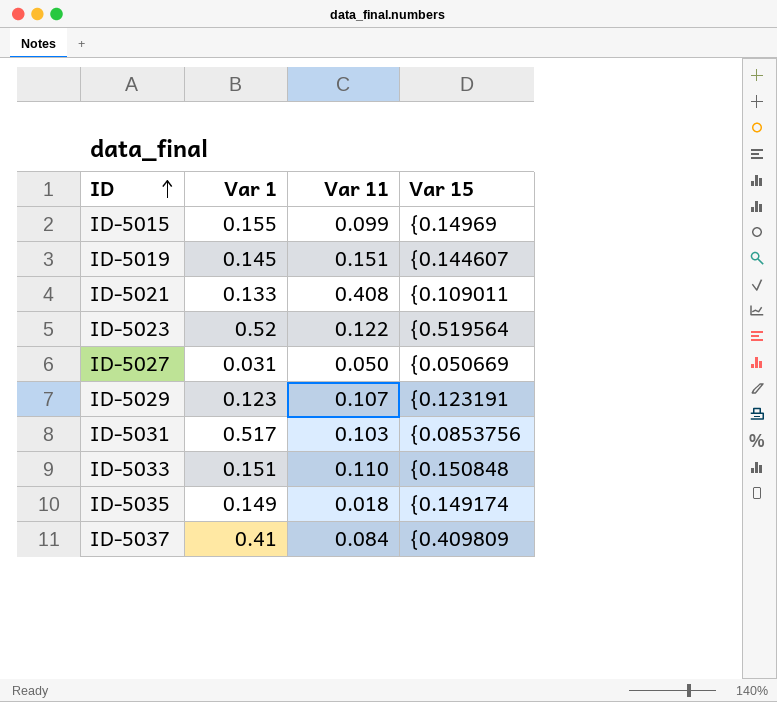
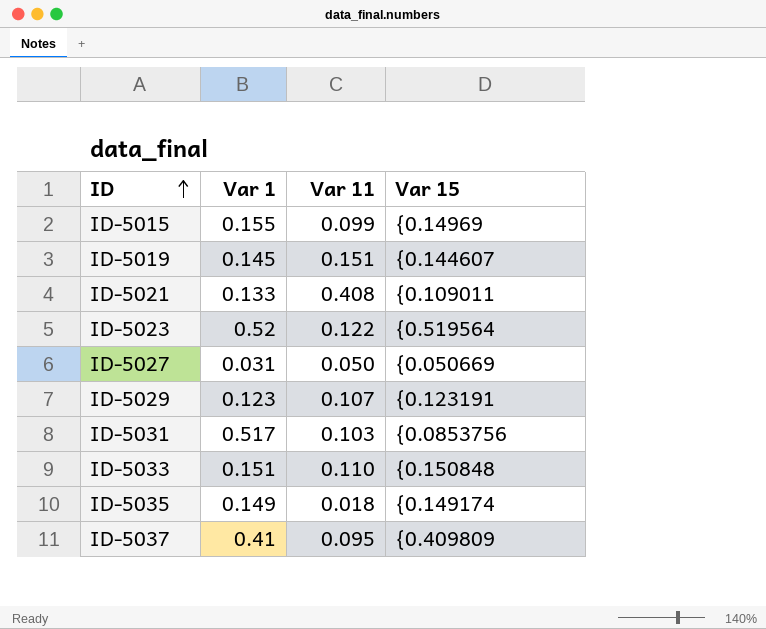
ID-5037 | Var 11: 0.084 -> 0.095

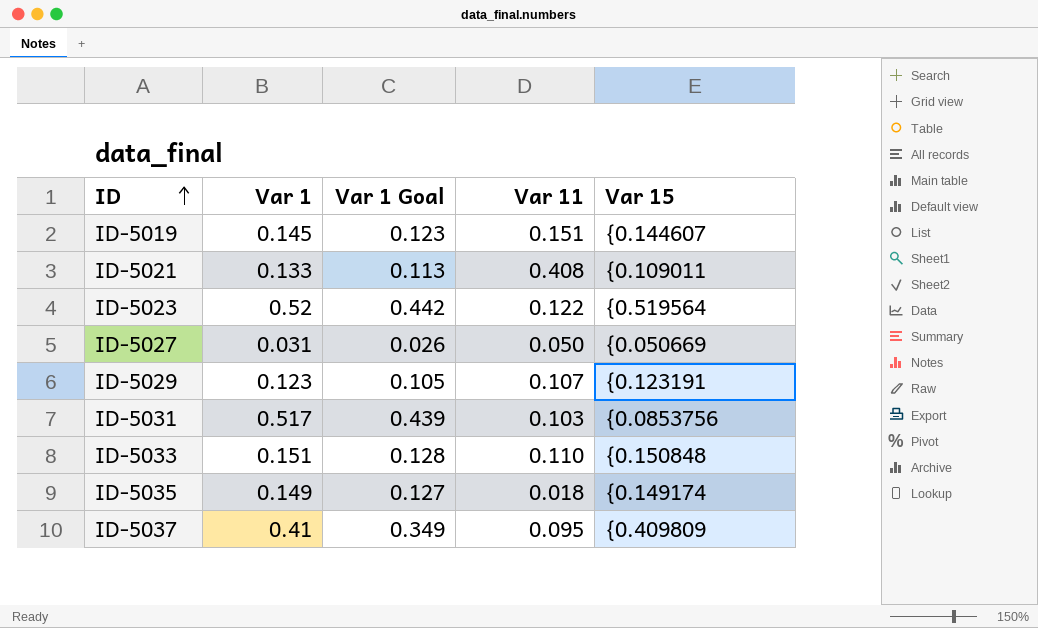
column Var 1 Goal | formula: none -> [Var 1] * 0.85
row ID-5015: 0.155 | 0.099 | {0.14969 -> none

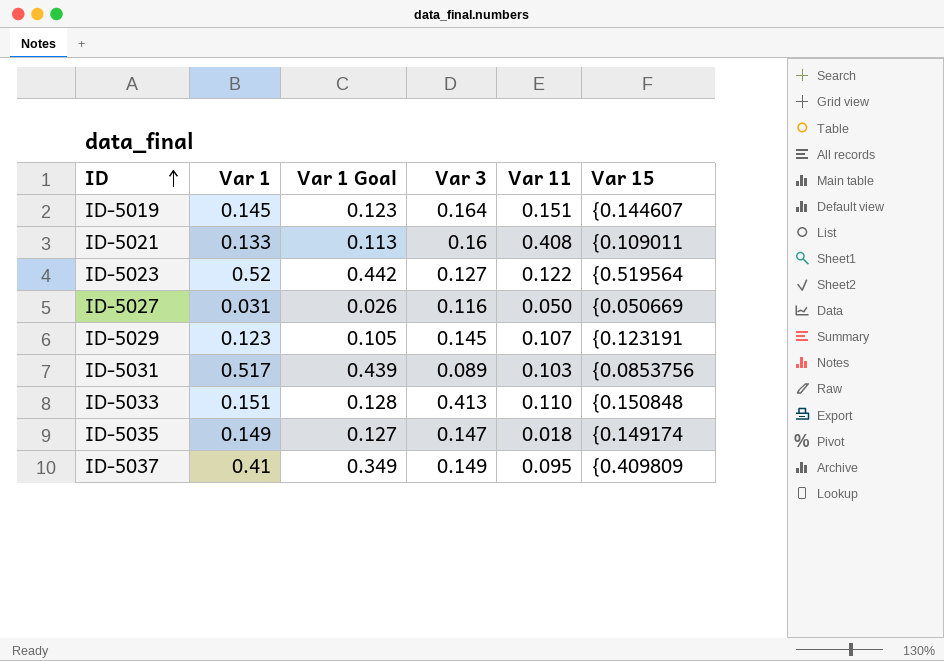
column Var 3 | position: none -> 4

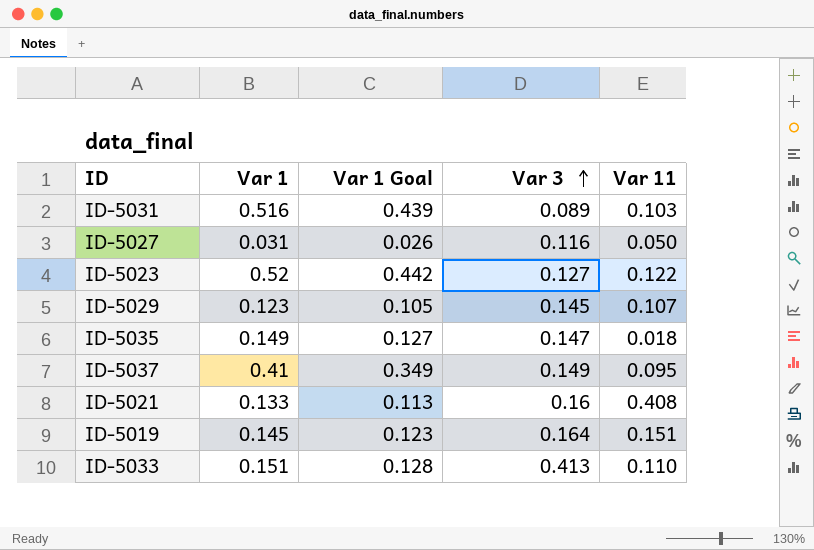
row order: ID ascending -> Var 3 ascending
column Var 15 | position: 6 -> none
ID-5031 | Var 1: 0.517 -> 0.516

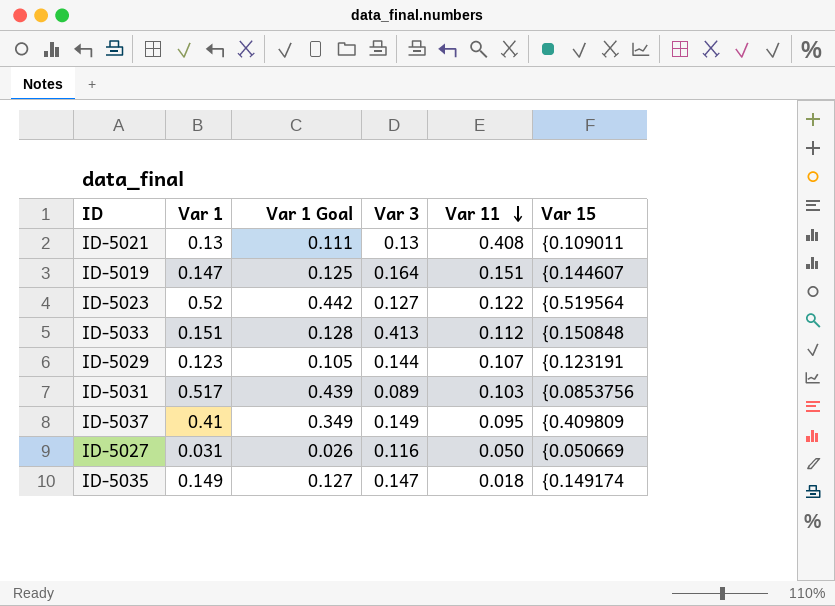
row order: Var 3 ascending -> Var 11 descending
column Var 15 | position: none -> 6
ID-5021 | Var 1: 0.133 -> 0.13
ID-5021 | Var 1 Goal: 0.113 -> 0.111
ID-5021 | Var 3: 0.16 -> 0.13
ID-5019 | Var 1: 0.145 -> 0.147
ID-5019 | Var 1 Goal: 0.123 -> 0.125
ID-5033 | Var 11: 0.110 -> 0.112
ID-5029 | Var 3: 0.145 -> 0.144
ID-5031 | Var 1: 0.516 -> 0.517

